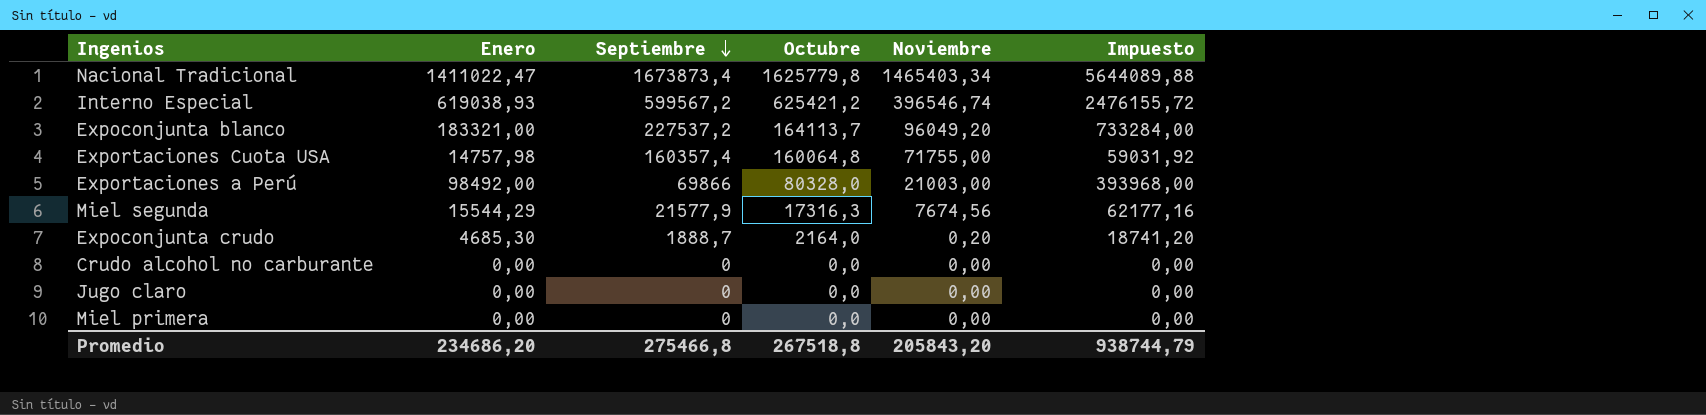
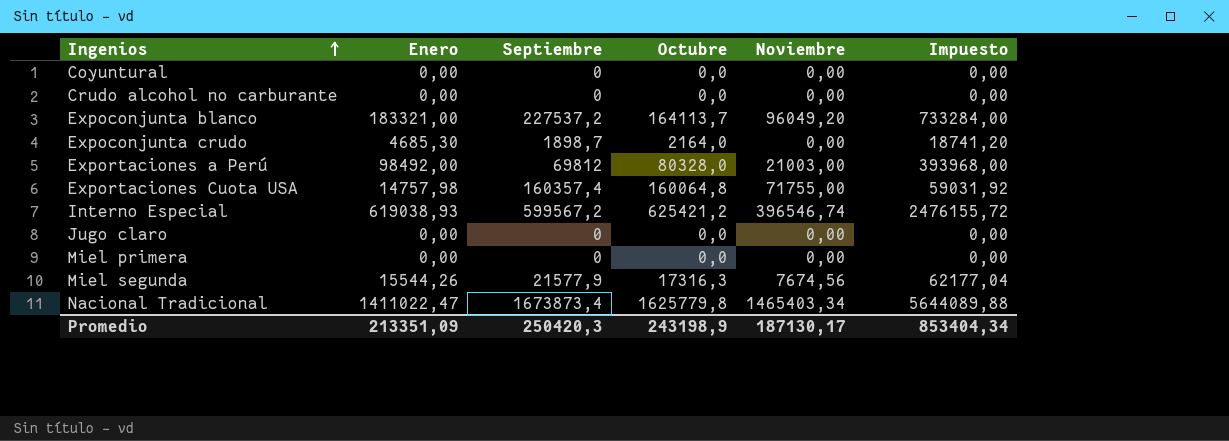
row order: Septiembre descending -> Ingenios ascending
row Coyuntural: none -> 0,00 | 0 | 0,0 | 0,00 | 0,00
Expoconjunta crudo | Septiembre: 1888,7 -> 1898,7
Expoconjunta crudo | Noviembre: 0,20 -> 0,00
Exportaciones a Perú | Septiembre: 69866 -> 69812
Miel segunda | Enero: 15544,29 -> 15544,26
Miel segunda | Impuesto: 62177,16 -> 62177,04
Promedio | Enero: 234686,20 -> 213351,09
Promedio | Septiembre: 275466,8 -> 250420,3
Promedio | Octubre: 267518,8 -> 243198,9
Promedio | Noviembre: 205843,20 -> 187130,17
Promedio | Impuesto: 938744,79 -> 853404,34

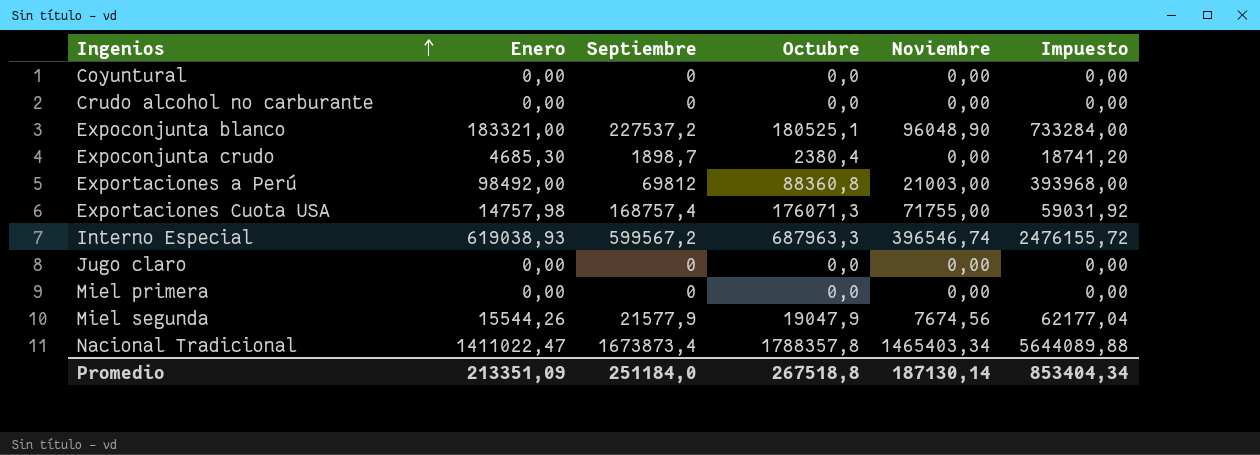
Expoconjunta blanco | Octubre: 164113,7 -> 180525,1
Expoconjunta blanco | Noviembre: 96049,20 -> 96048,90
Expoconjunta crudo | Octubre: 2164,0 -> 2380,4
Exportaciones a Perú | Octubre: 80328,0 -> 88360,8
Exportaciones Cuota USA | Septiembre: 160357,4 -> 168757,4
Exportaciones Cuota USA | Octubre: 160064,8 -> 176071,3
Interno Especial | Octubre: 625421,2 -> 687963,3
Miel segunda | Octubre: 17316,3 -> 19047,9
Nacional Tradicional | Octubre: 1625779,8 -> 1788357,8
Promedio | Septiembre: 250420,3 -> 251184,0
Promedio | Octubre: 243198,9 -> 267518,8
Promedio | Noviembre: 187130,17 -> 187130,14

